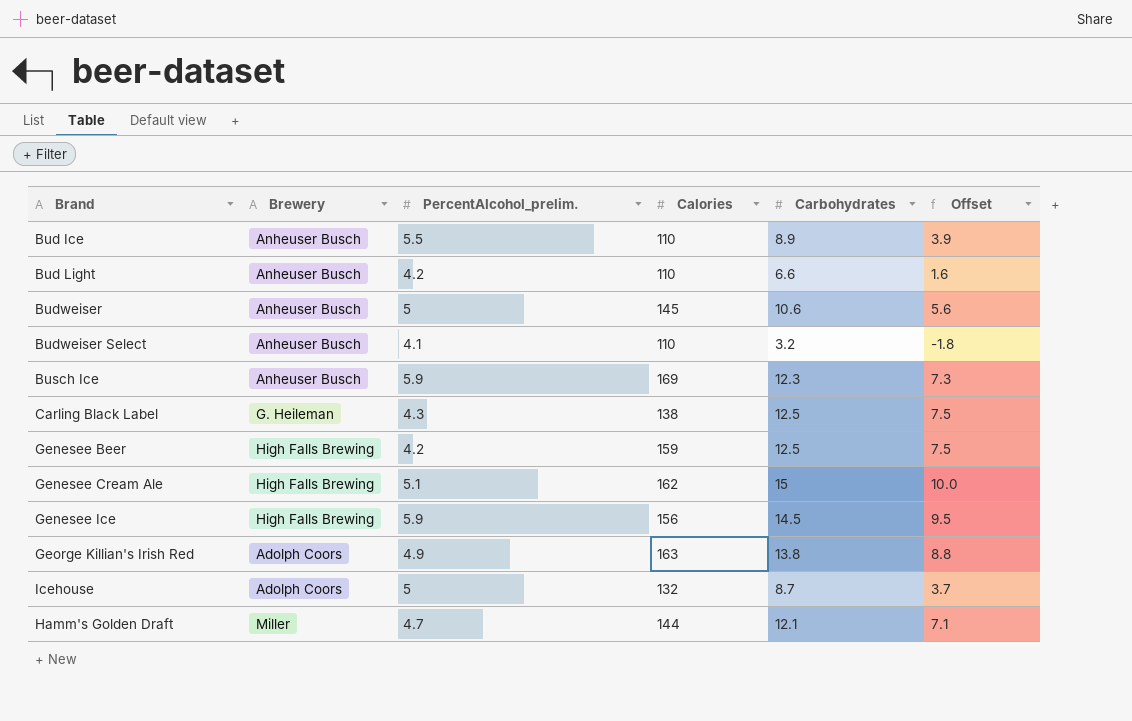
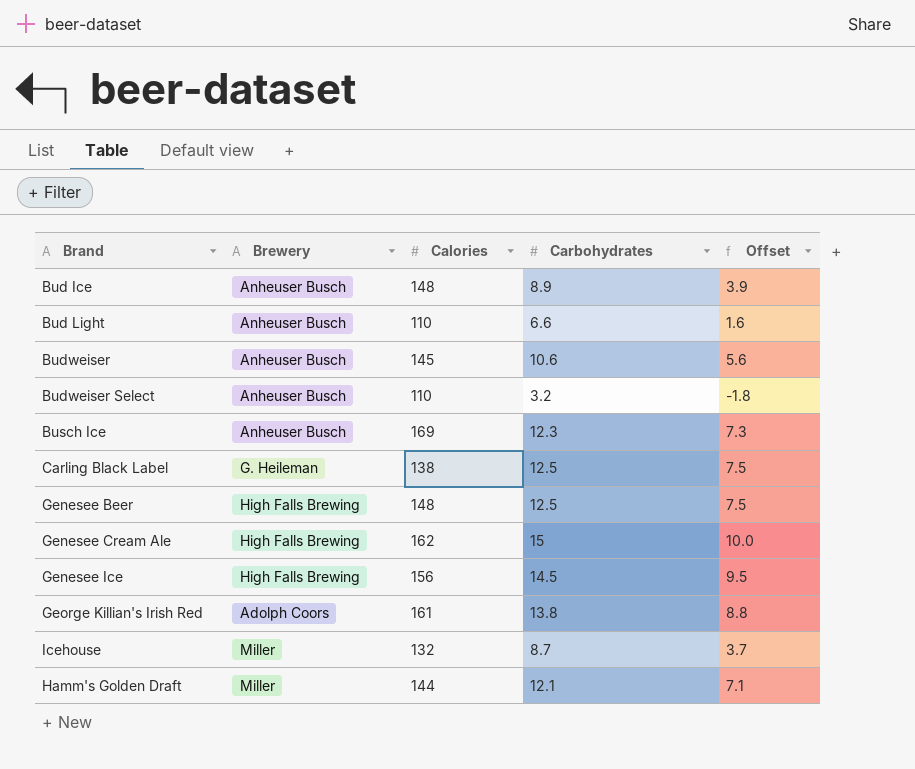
column PercentAlcohol_prelim. | position: 3 -> none
Bud Ice | Calories: 110 -> 148
Genesee Beer | Calories: 159 -> 148
George Killian's Irish Red | Calories: 163 -> 161
Icehouse | Brewery: Adolph Coors -> Miller

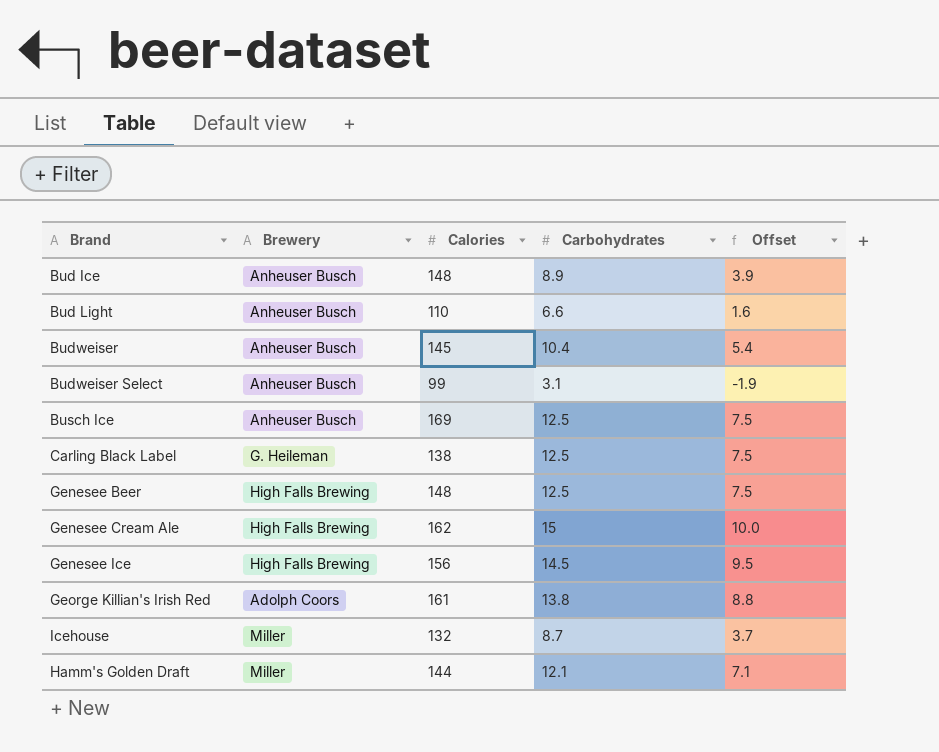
Budweiser | Carbohydrates: 10.6 -> 10.4
Budweiser | Offset: 5.6 -> 5.4
Budweiser Select | Calories: 110 -> 99
Budweiser Select | Carbohydrates: 3.2 -> 3.1
Budweiser Select | Offset: -1.8 -> -1.9
Busch Ice | Carbohydrates: 12.3 -> 12.5
Busch Ice | Offset: 7.3 -> 7.5

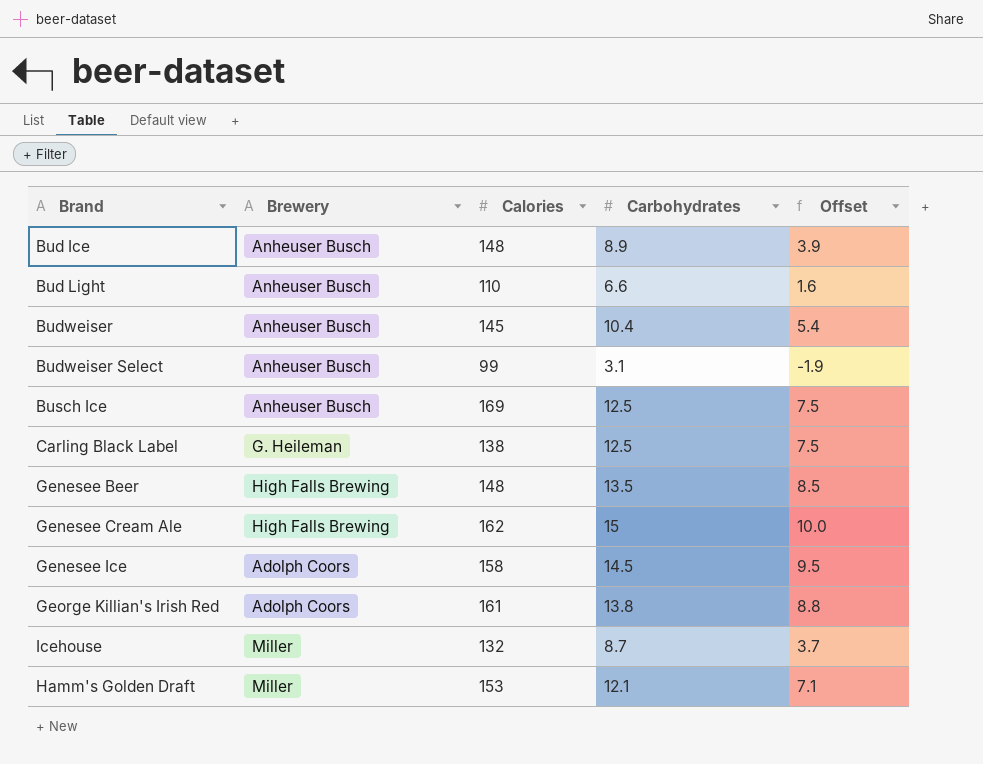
Genesee Beer | Carbohydrates: 12.5 -> 13.5
Genesee Beer | Offset: 7.5 -> 8.5
Genesee Ice | Brewery: High Falls Brewing -> Adolph Coors
Genesee Ice | Calories: 156 -> 158
Hamm's Golden Draft | Calories: 144 -> 153

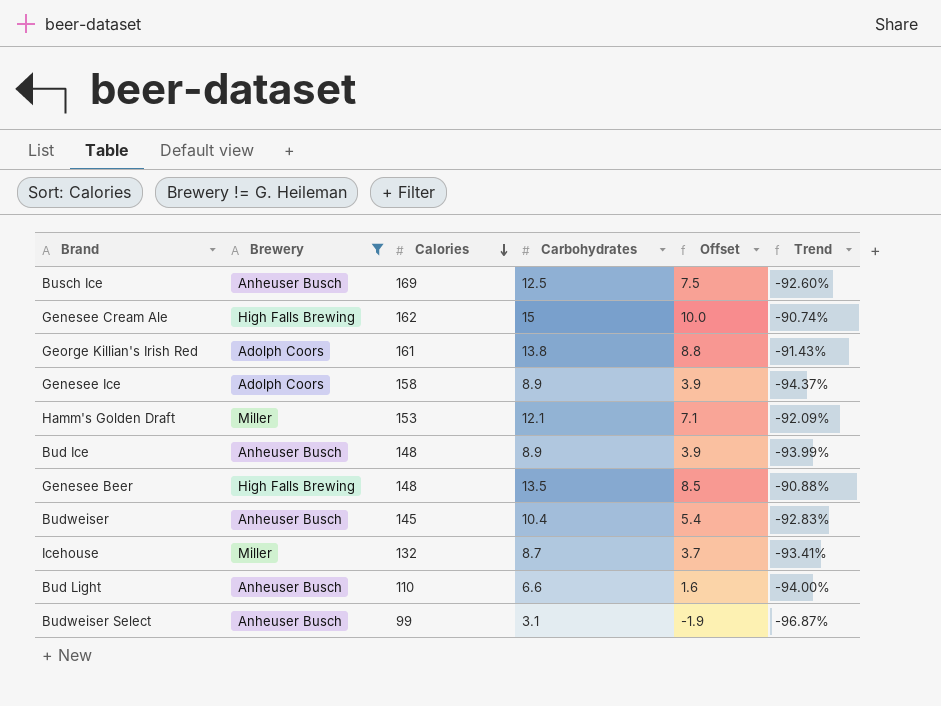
filter: none -> Brewery != G. Heileman
row order: none -> Calories descending
column Trend | formula: none -> ([Carbohydrates] - [Calories]) / [Calories]
Genesee Ice | Carbohydrates: 14.5 -> 8.9
Genesee Ice | Offset: 9.5 -> 3.9

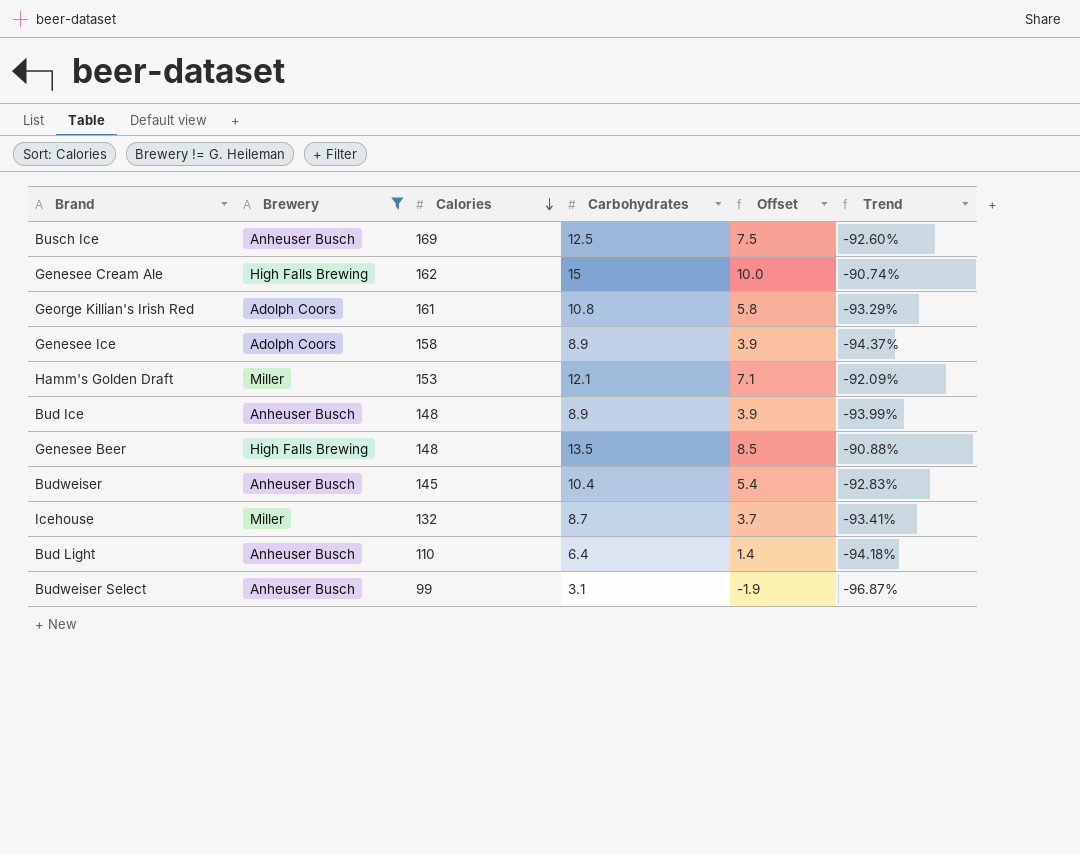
George Killian's Irish Red | Carbohydrates: 13.8 -> 10.8
George Killian's Irish Red | Offset: 8.8 -> 5.8
George Killian's Irish Red | Trend: -91.43% -> -93.29%
Bud Light | Carbohydrates: 6.6 -> 6.4
Bud Light | Offset: 1.6 -> 1.4
Bud Light | Trend: -94.00% -> -94.18%

